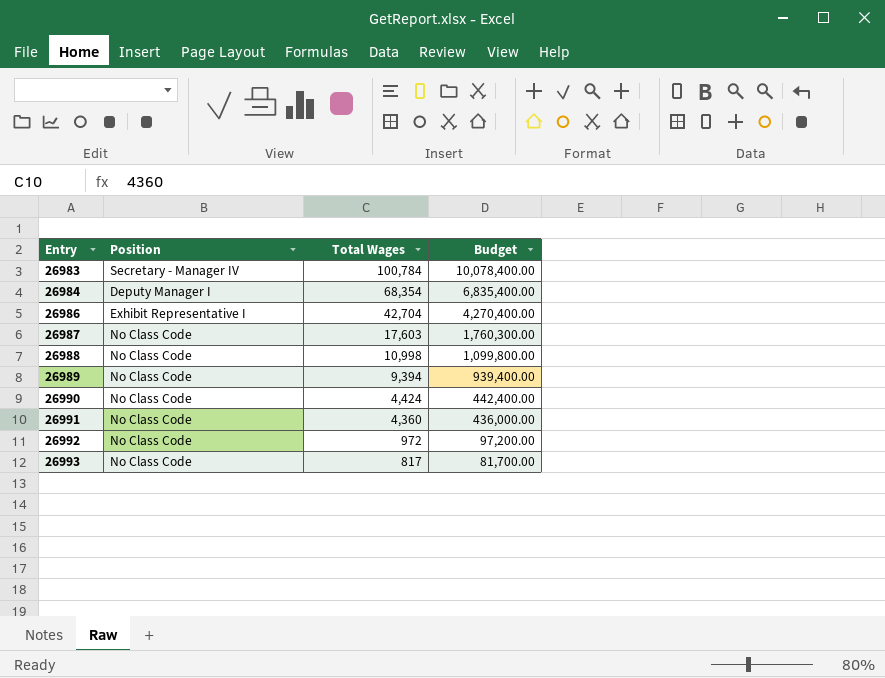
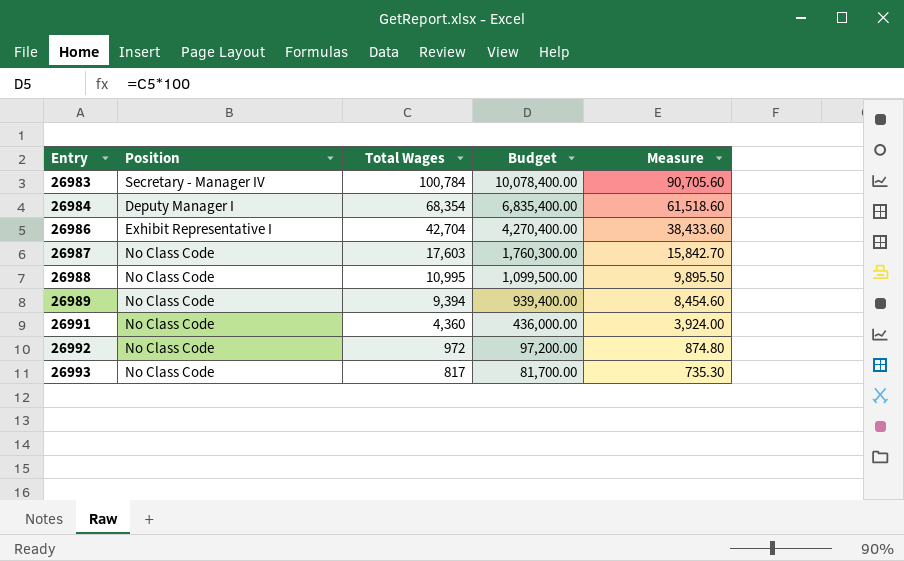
column Measure | formula: none -> [Total Wages] * 0.9
row 26990: No Class Code | 4,424 | 442,400.00 -> none
26988 | Total Wages: 10,998 -> 10,995
26988 | Budget: 1,099,800.00 -> 1,099,500.00

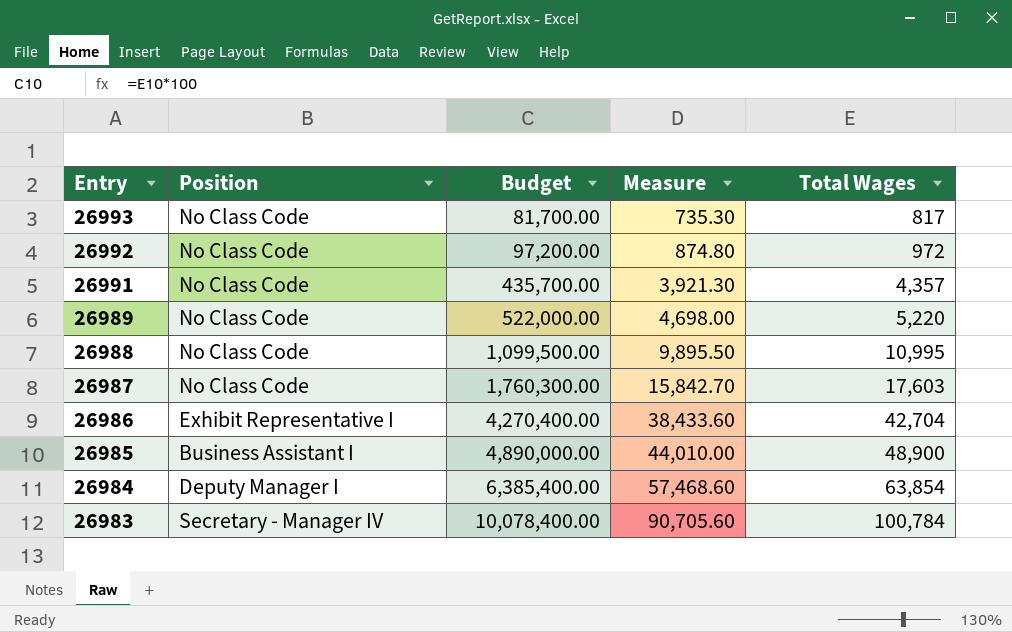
row order: Entry ascending -> Entry descending
column Total Wages | position: 3 -> 5
26991 | Budget: 436,000.00 -> 435,700.00
26991 | Measure: 3,924.00 -> 3,921.30
26991 | Total Wages: 4,360 -> 4,357
26989 | Budget: 939,400.00 -> 522,000.00
26989 | Measure: 8,454.60 -> 4,698.00
26989 | Total Wages: 9,394 -> 5,220
row 26985: none -> Business Assistant I | 4,890,000.00 | 44,010.00 | 48,900
26984 | Budget: 6,835,400.00 -> 6,385,400.00
26984 | Measure: 61,518.60 -> 57,468.60
26984 | Total Wages: 68,354 -> 63,854

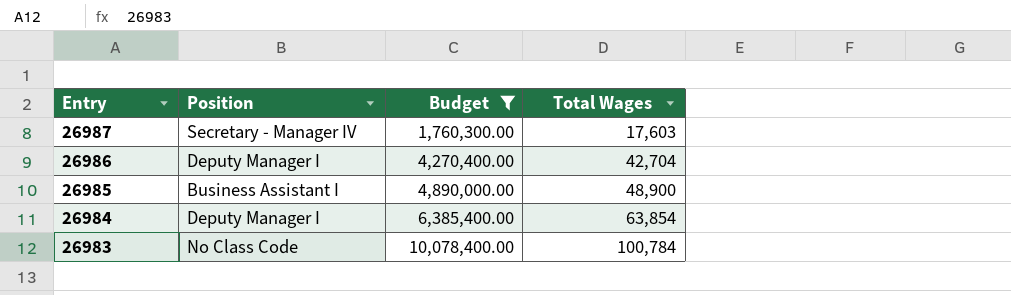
filter: none -> Budget >= 1,760,300.00
column Measure | formula: [Total Wages] * 0.9 -> none
26987 | Position: No Class Code -> Secretary - Manager IV
26986 | Position: Exhibit Representative I -> Deputy Manager I
26983 | Position: Secretary - Manager IV -> No Class Code

